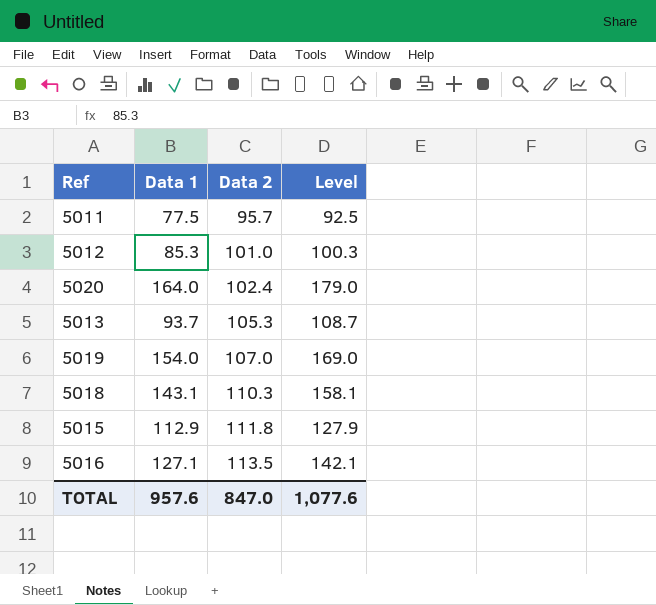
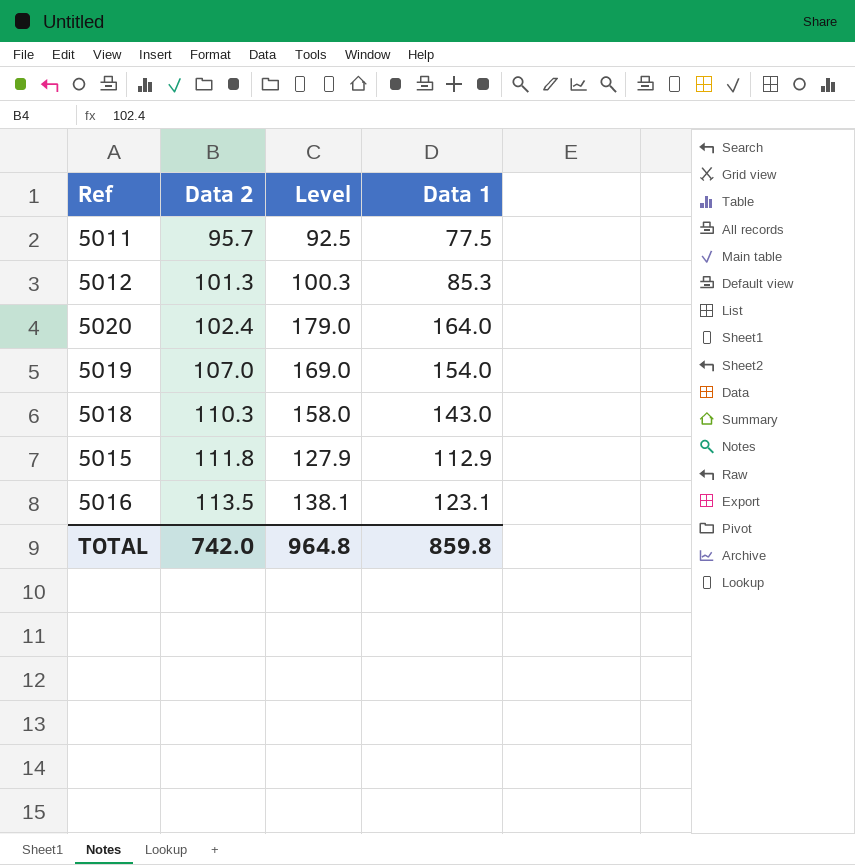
column Data 1 | position: 2 -> 4
row 5013: 93.7 | 105.3 | 108.7 -> none
5012 | Data 2: 101.0 -> 101.3
5018 | Level: 158.1 -> 158.0
5018 | Data 1: 143.1 -> 143.0
5016 | Level: 142.1 -> 138.1
5016 | Data 1: 127.1 -> 123.1
TOTAL | Data 2: 847.0 -> 742.0
TOTAL | Level: 1,077.6 -> 964.8
TOTAL | Data 1: 957.6 -> 859.8

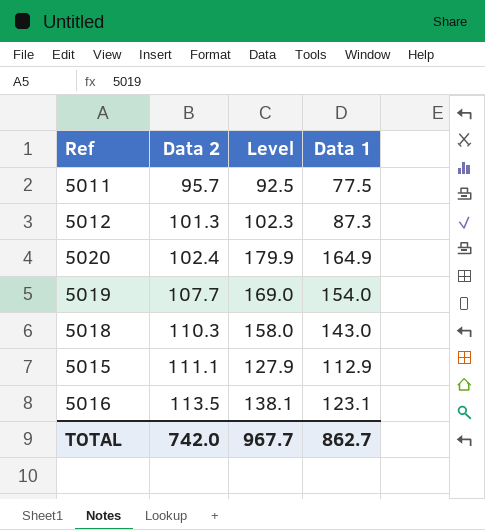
5012 | Level: 100.3 -> 102.3
5012 | Data 1: 85.3 -> 87.3
5020 | Level: 179.0 -> 179.9
5020 | Data 1: 164.0 -> 164.9
5019 | Data 2: 107.0 -> 107.7
5015 | Data 2: 111.8 -> 111.1
TOTAL | Level: 964.8 -> 967.7
TOTAL | Data 1: 859.8 -> 862.7

